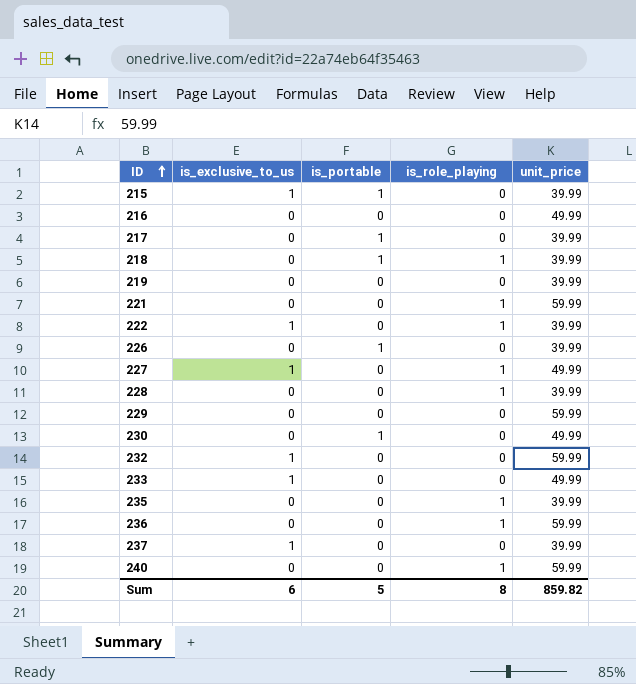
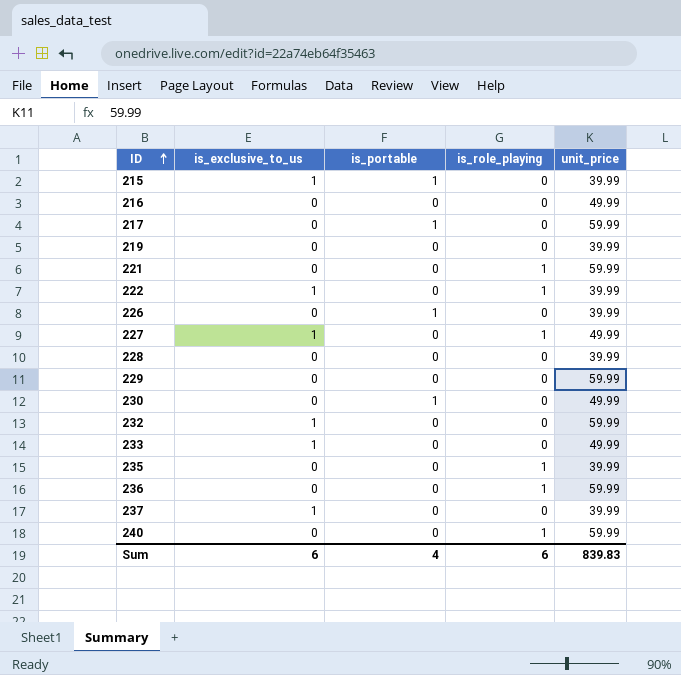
row 218: 0 | 1 | 1 | 39.99 -> none
217 | unit_price: 39.99 -> 59.99
228 | is_role_playing: 1 -> 0
Sum | is_portable: 5 -> 4
Sum | is_role_playing: 8 -> 6
Sum | unit_price: 859.82 -> 839.83

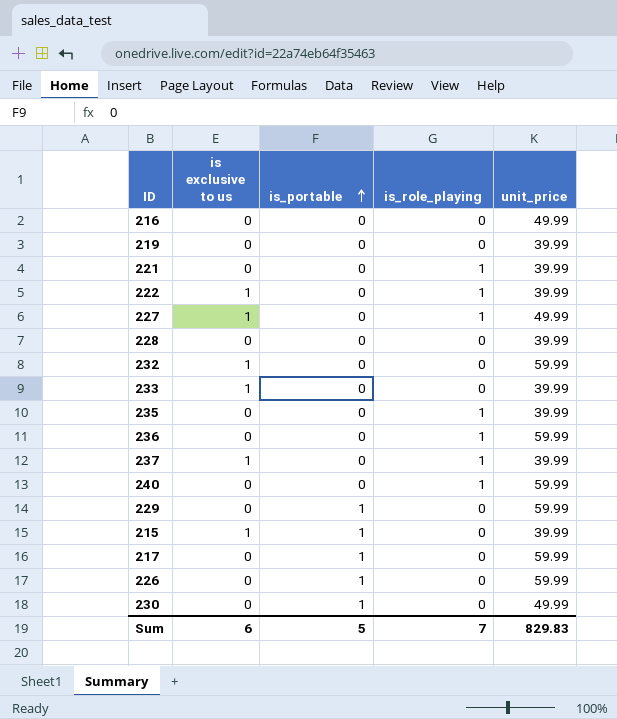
row order: ID ascending -> is_portable ascending
column name: is_exclusive_to_us -> is exclusive to us
221 | unit_price: 59.99 -> 39.99
233 | unit_price: 49.99 -> 39.99
237 | is_role_playing: 0 -> 1
229 | is_portable: 0 -> 1
226 | unit_price: 39.99 -> 59.99
Sum | is_portable: 4 -> 5
Sum | is_role_playing: 6 -> 7
Sum | unit_price: 839.83 -> 829.83

